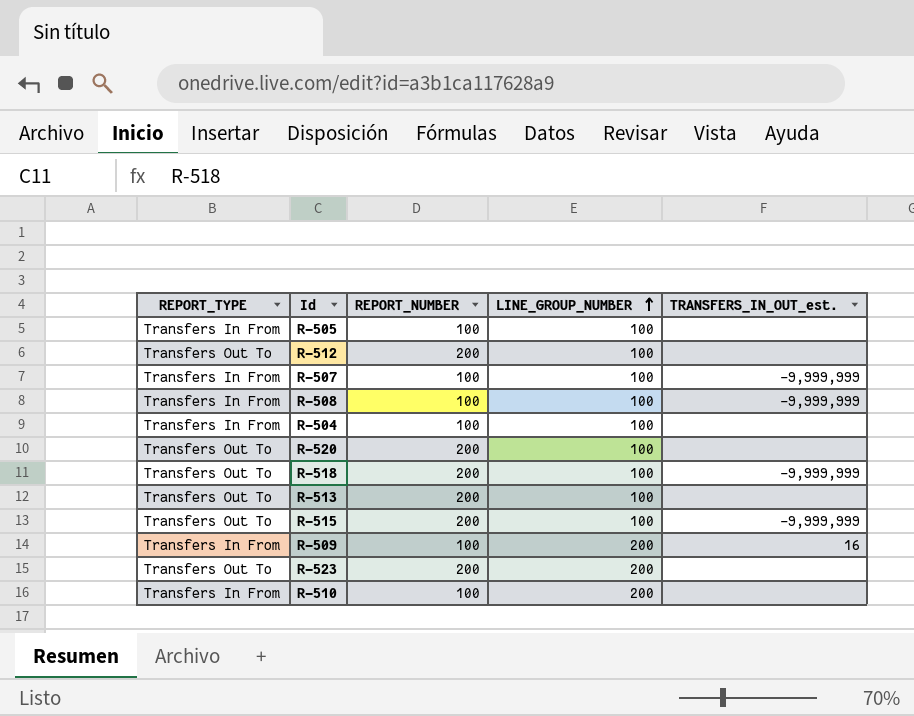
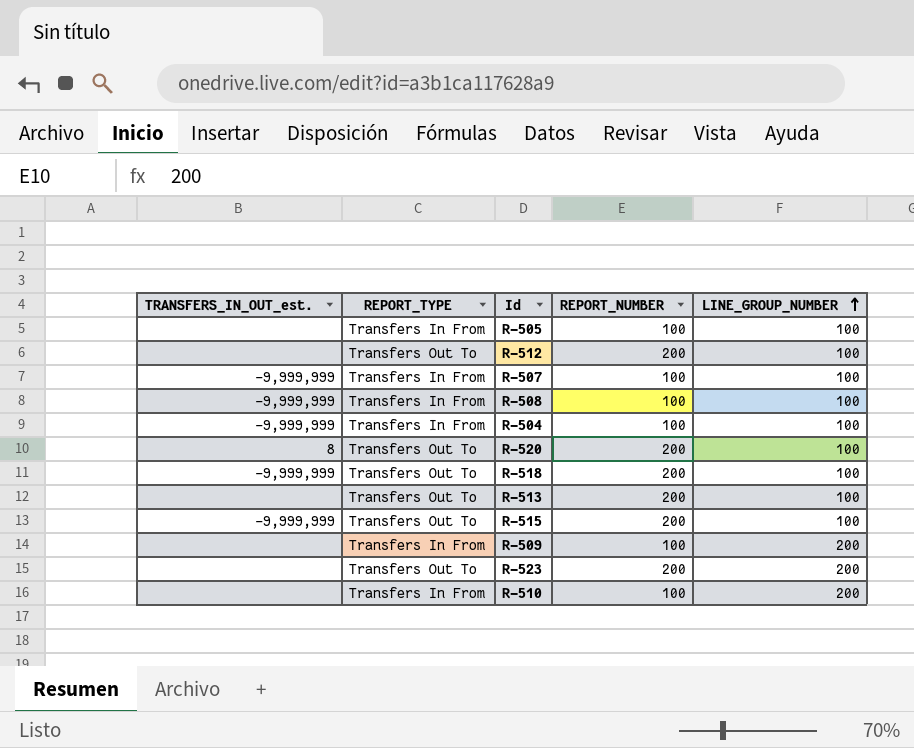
column TRANSFERS_IN_OUT_est. | position: 5 -> 1
R-504 | TRANSFERS_IN_OUT_est.: none -> -9,999,999
R-520 | TRANSFERS_IN_OUT_est.: none -> 8
R-509 | TRANSFERS_IN_OUT_est.: 16 -> none

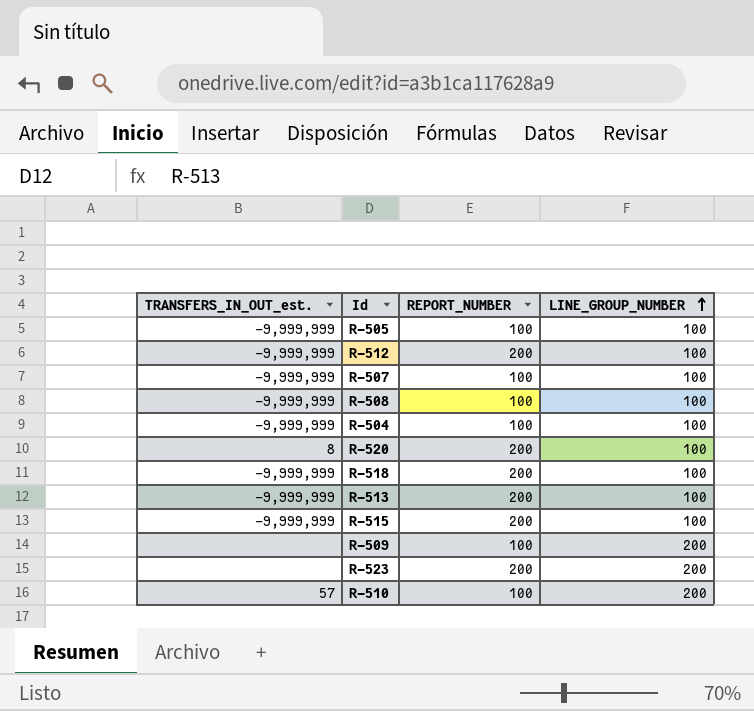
column REPORT_TYPE | position: 2 -> none
R-505 | TRANSFERS_IN_OUT_est.: none -> -9,999,999
R-512 | TRANSFERS_IN_OUT_est.: none -> -9,999,999
R-513 | TRANSFERS_IN_OUT_est.: none -> -9,999,999
R-510 | TRANSFERS_IN_OUT_est.: none -> 57

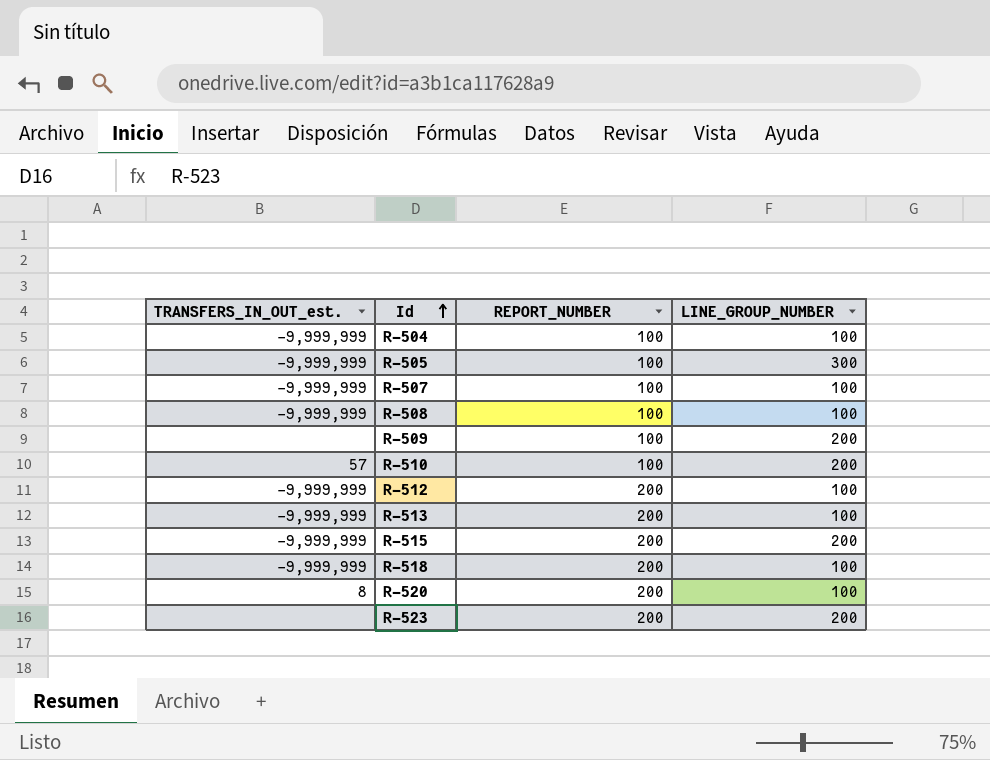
row order: LINE_GROUP_NUMBER ascending -> Id ascending
R-505 | LINE_GROUP_NUMBER: 100 -> 300
R-515 | LINE_GROUP_NUMBER: 100 -> 200

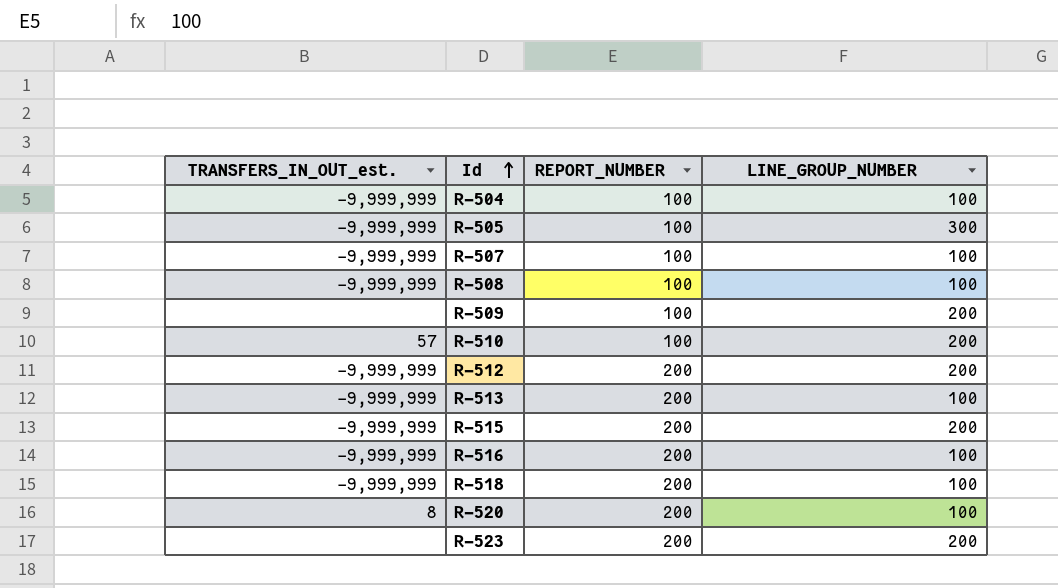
R-512 | LINE_GROUP_NUMBER: 100 -> 200
row R-516: none -> -9,999,999 | 200 | 100

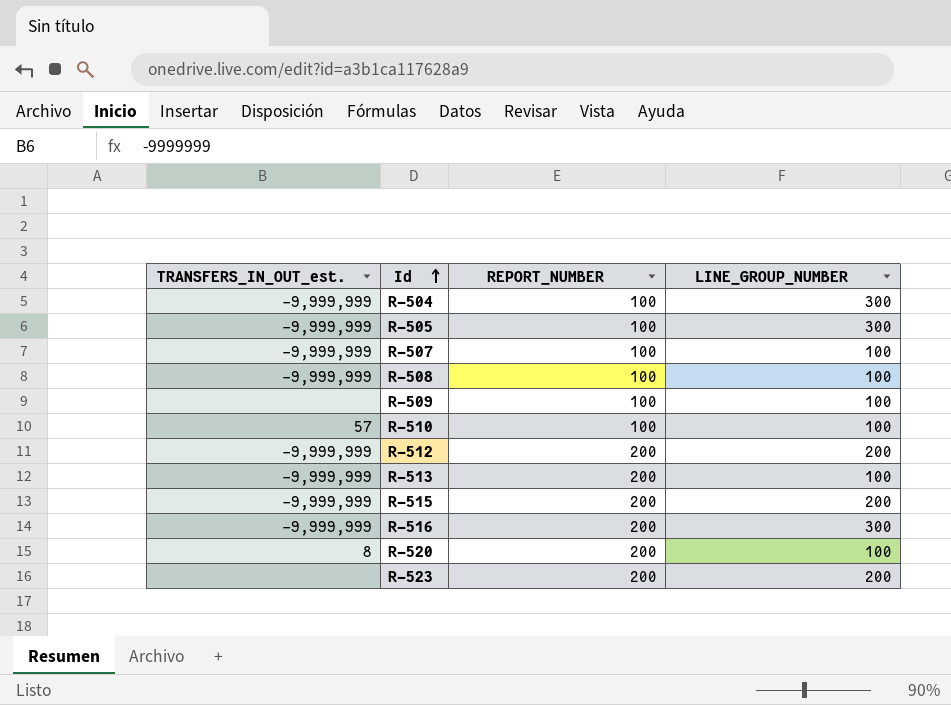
row R-518: -9,999,999 | 200 | 100 -> none
R-504 | LINE_GROUP_NUMBER: 100 -> 300
R-509 | LINE_GROUP_NUMBER: 200 -> 100
R-510 | LINE_GROUP_NUMBER: 200 -> 100
R-516 | LINE_GROUP_NUMBER: 100 -> 300

